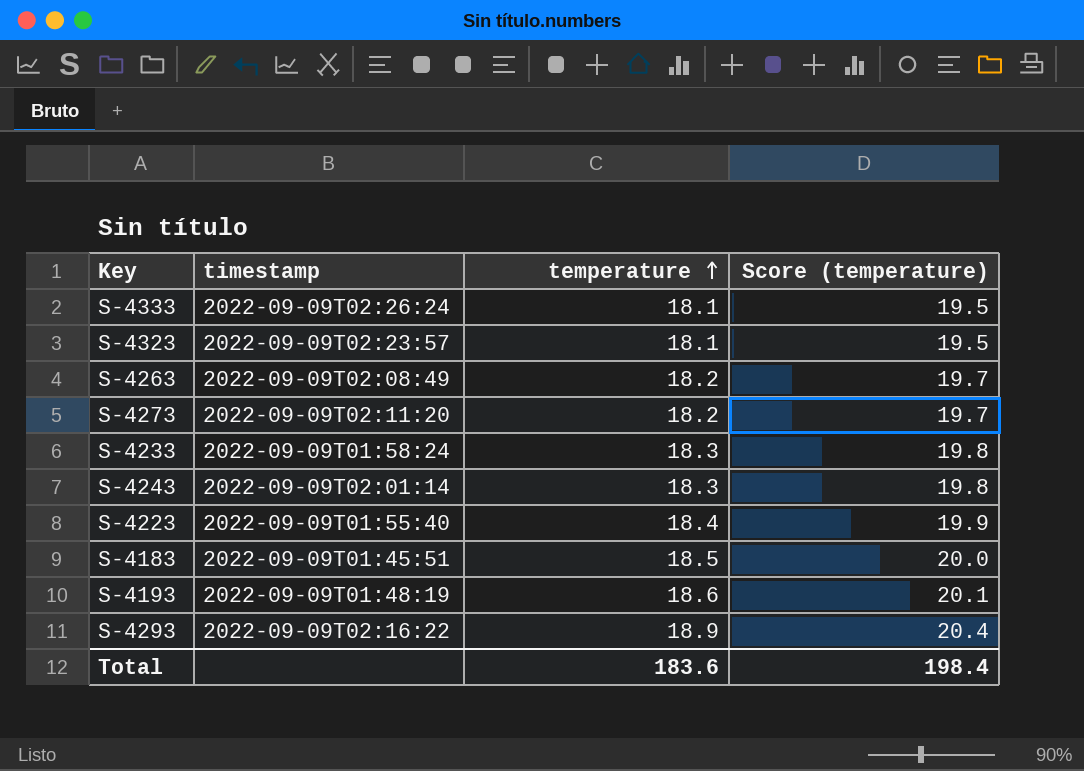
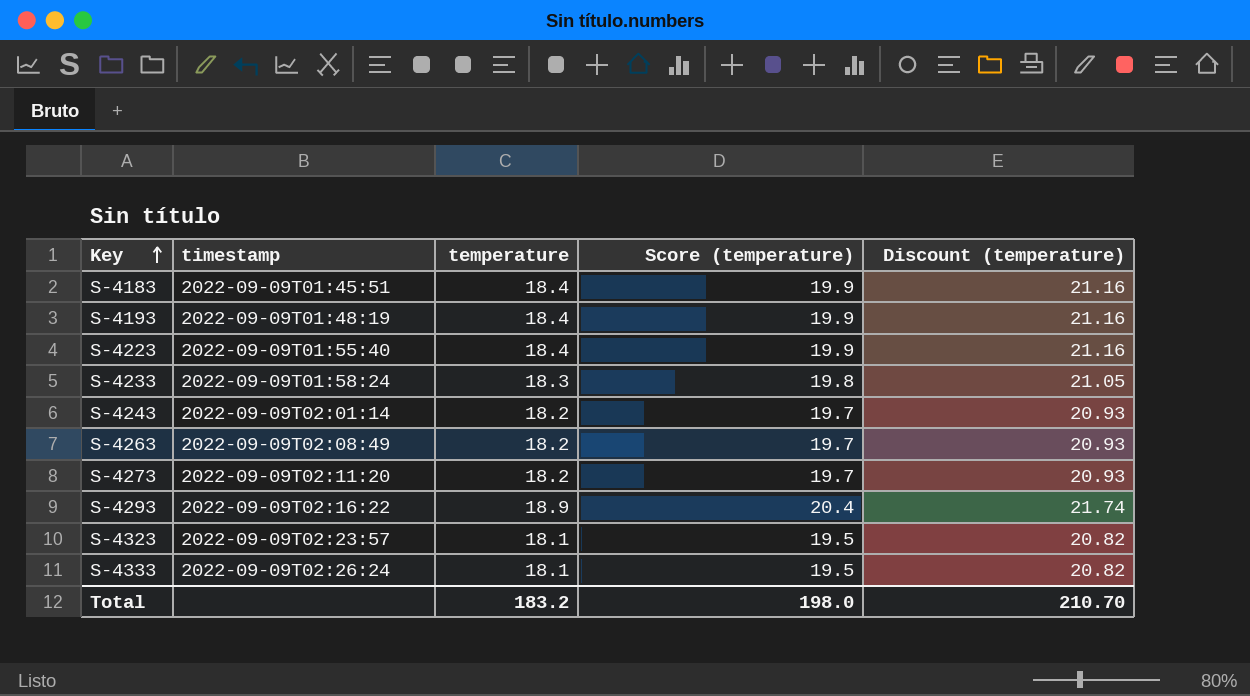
row order: temperature ascending -> Key ascending
column Discount (temperature) | formula: none -> [temperature] * 1.15
S-4183 | temperature: 18.5 -> 18.4
S-4183 | Score (temperature): 20.0 -> 19.9
S-4193 | temperature: 18.6 -> 18.4
S-4193 | Score (temperature): 20.1 -> 19.9
S-4243 | temperature: 18.3 -> 18.2
S-4243 | Score (temperature): 19.8 -> 19.7
Total | temperature: 183.6 -> 183.2
Total | Score (temperature): 198.4 -> 198.0

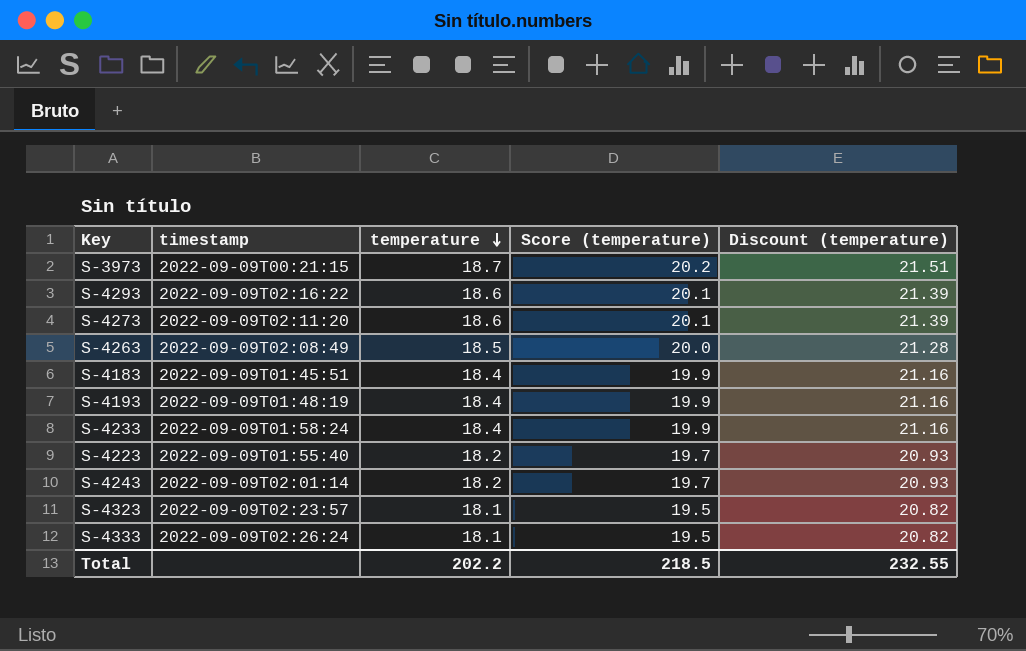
row order: Key ascending -> temperature descending
row S-3973: none -> 2022-09-09T00:21:15 | 18.7 | 20.2 | 21.51
S-4293 | temperature: 18.9 -> 18.6
S-4293 | Score (temperature): 20.4 -> 20.1
S-4293 | Discount (temperature): 21.74 -> 21.39
S-4273 | temperature: 18.2 -> 18.6
S-4273 | Score (temperature): 19.7 -> 20.1
S-4273 | Discount (temperature): 20.93 -> 21.39
S-4263 | temperature: 18.2 -> 18.5
S-4263 | Score (temperature): 19.7 -> 20.0
S-4263 | Discount (temperature): 20.93 -> 21.28
S-4233 | temperature: 18.3 -> 18.4
S-4233 | Score (temperature): 19.8 -> 19.9
S-4233 | Discount (temperature): 21.05 -> 21.16
S-4223 | temperature: 18.4 -> 18.2
S-4223 | Score (temperature): 19.9 -> 19.7
S-4223 | Discount (temperature): 21.16 -> 20.93
Total | temperature: 183.2 -> 202.2
Total | Score (temperature): 198.0 -> 218.5
Total | Discount (temperature): 210.70 -> 232.55

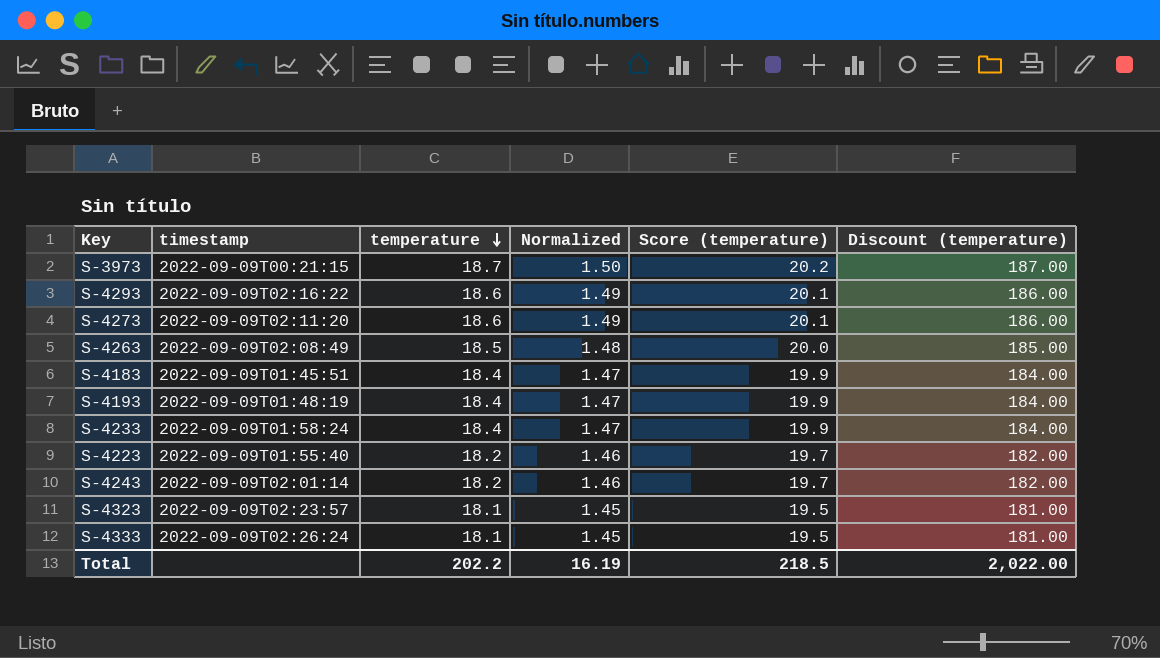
column Normalized | formula: none -> [temperature] * 0.08
column Discount (temperature) | formula: [temperature] * 1.15 -> [temperature] * 10
Total | Discount (temperature): 232.55 -> 2,022.00

